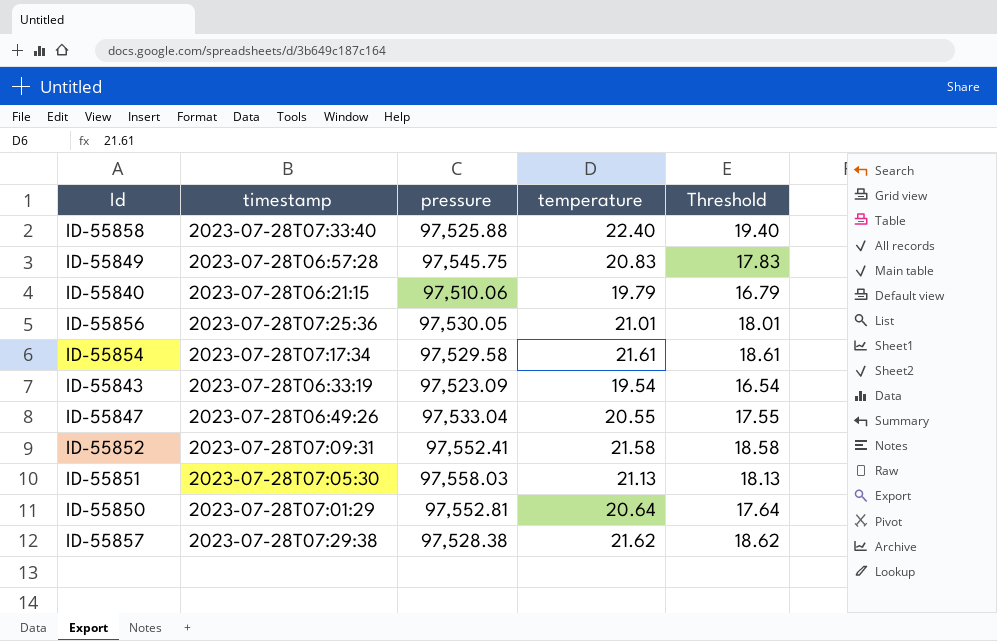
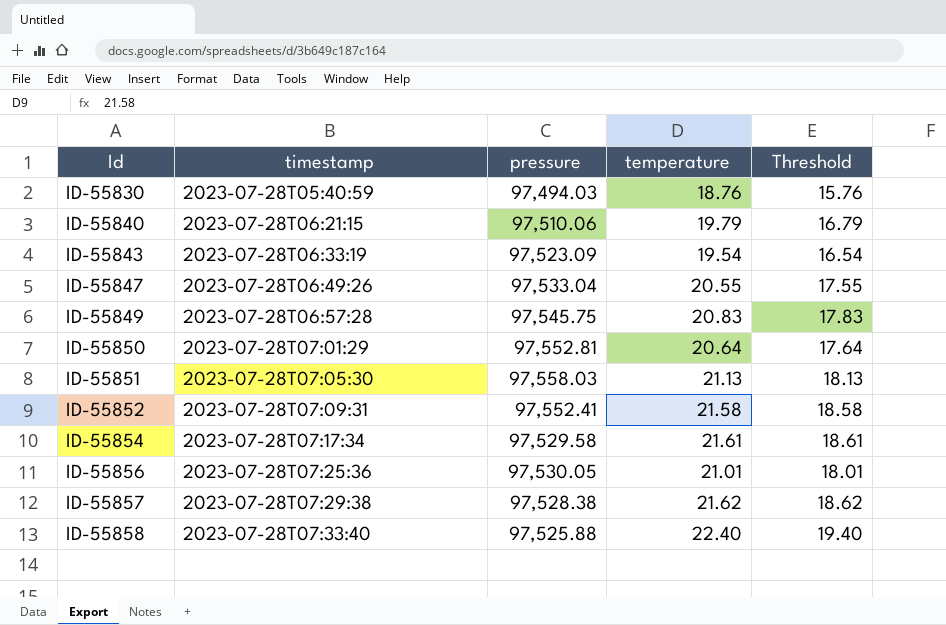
row order: none -> Id ascending
row ID-55830: none -> 2023-07-28T05:40:59 | 97,494.03 | 18.76 | 15.76

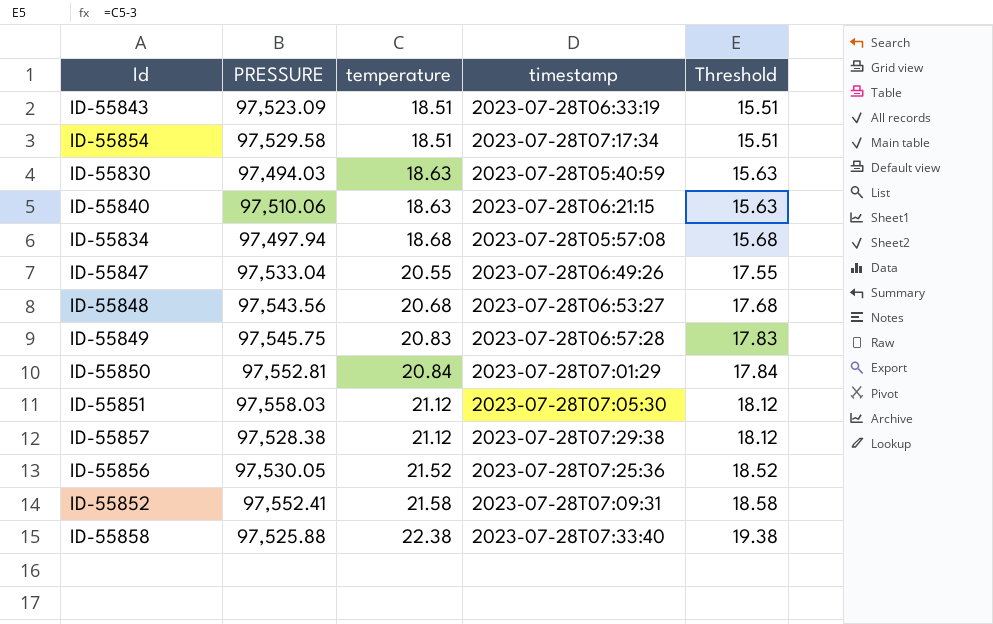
row order: Id ascending -> temperature ascending
column name: pressure -> PRESSURE
column timestamp | position: 2 -> 4
ID-55843 | temperature: 19.54 -> 18.51
ID-55843 | Threshold: 16.54 -> 15.51
ID-55854 | temperature: 21.61 -> 18.51
ID-55854 | Threshold: 18.61 -> 15.51
ID-55830 | temperature: 18.76 -> 18.63
ID-55830 | Threshold: 15.76 -> 15.63
ID-55840 | temperature: 19.79 -> 18.63
ID-55840 | Threshold: 16.79 -> 15.63
row ID-55834: none -> 97,497.94 | 18.68 | 2023-07-28T05:57:08 | 15.68
row ID-55848: none -> 97,543.56 | 20.68 | 2023-07-28T06:53:27 | 17.68
ID-55850 | temperature: 20.64 -> 20.84
ID-55850 | Threshold: 17.64 -> 17.84
ID-55851 | temperature: 21.13 -> 21.12
ID-55851 | Threshold: 18.13 -> 18.12
ID-55857 | temperature: 21.62 -> 21.12
ID-55857 | Threshold: 18.62 -> 18.12
ID-55856 | temperature: 21.01 -> 21.52
ID-55856 | Threshold: 18.01 -> 18.52
ID-55858 | temperature: 22.40 -> 22.38
ID-55858 | Threshold: 19.40 -> 19.38

